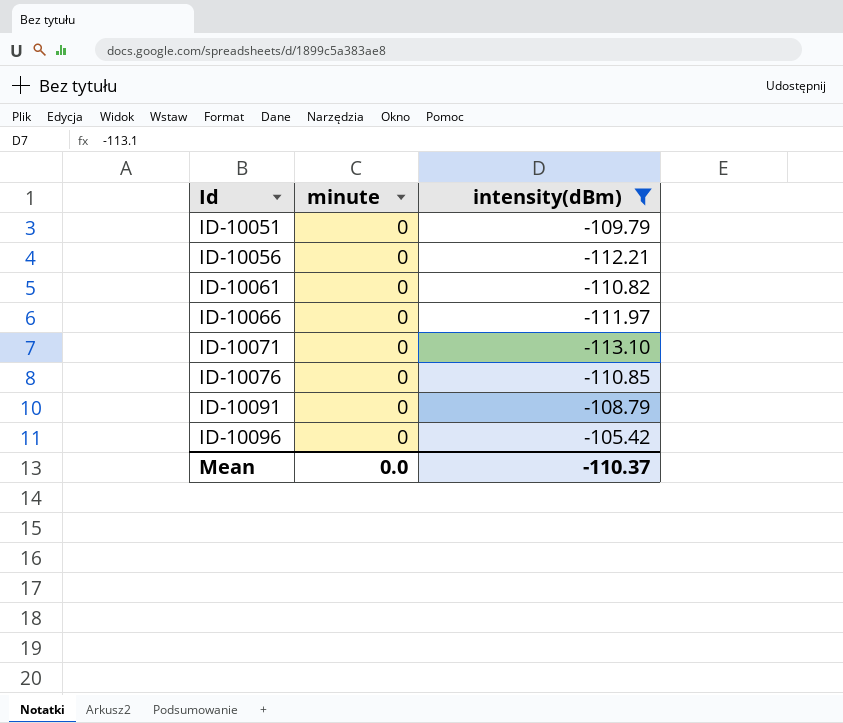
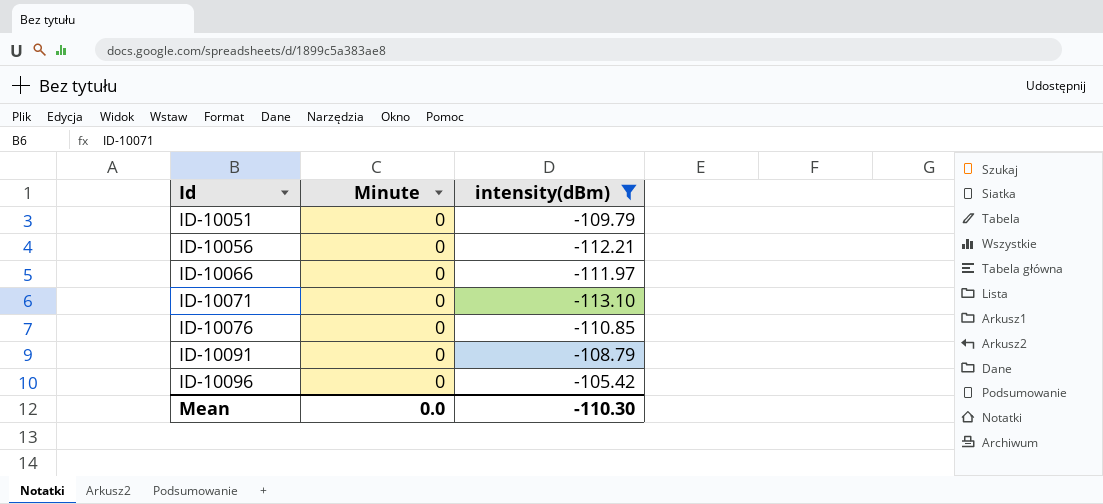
column name: minute -> Minute
row ID-10061: 0 | -110.82 -> none
Mean | intensity(dBm): -110.37 -> -110.30

